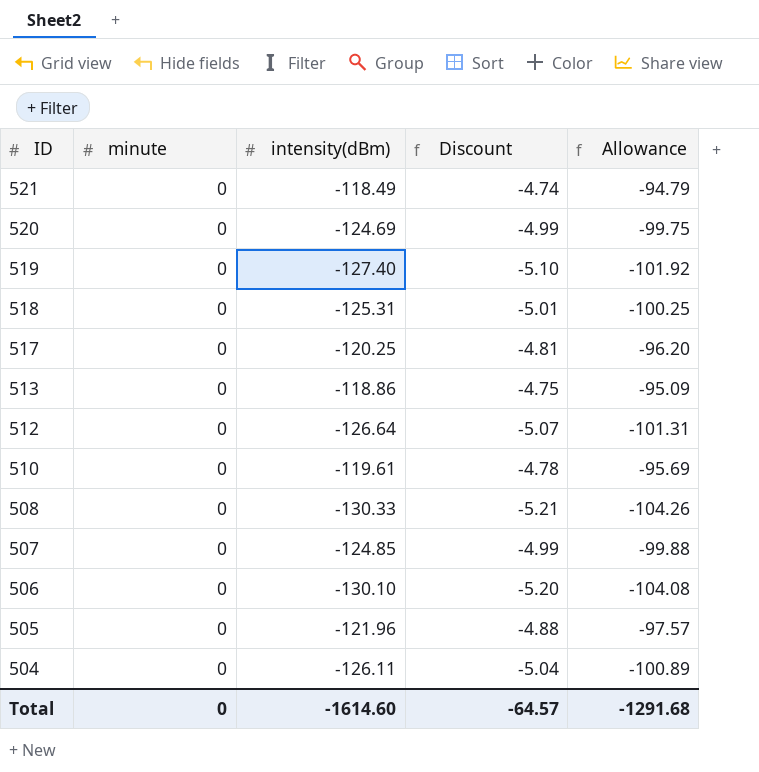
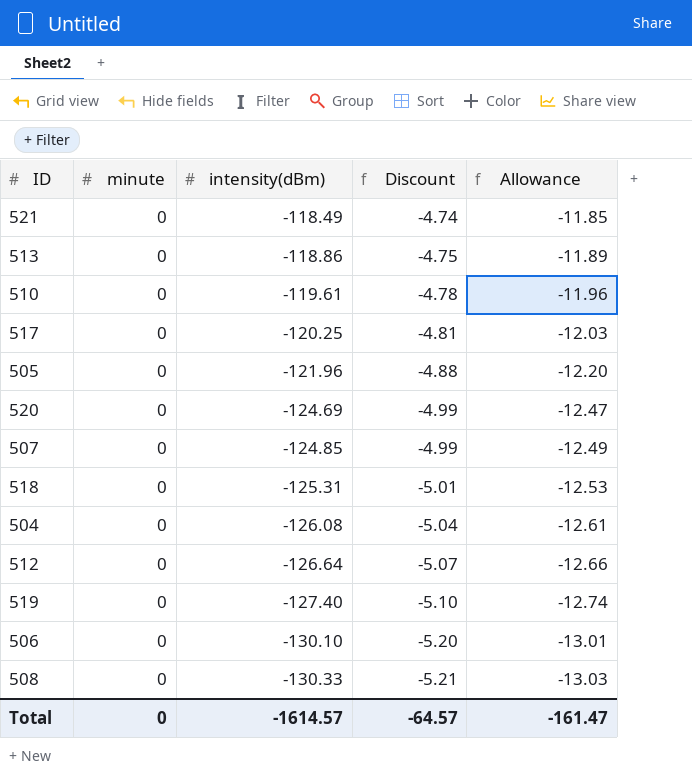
row order: ID descending -> intensity(dBm) descending
column Allowance | formula: [intensity(dBm)] * 0.8 -> [intensity(dBm)] * 0.1
504 | intensity(dBm): -126.11 -> -126.08
Total | intensity(dBm): -1614.60 -> -1614.57
Total | Allowance: -1291.68 -> -161.47

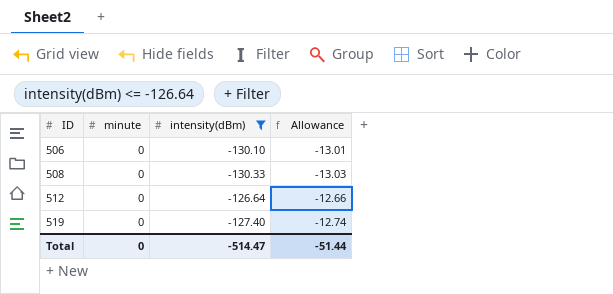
filter: none -> intensity(dBm) <= -126.64
row order: intensity(dBm) descending -> ID ascending
column Discount | formula: [intensity(dBm)] * 0.04 -> none
Total | intensity(dBm): -1614.57 -> -514.47
Total | Allowance: -161.47 -> -51.44

